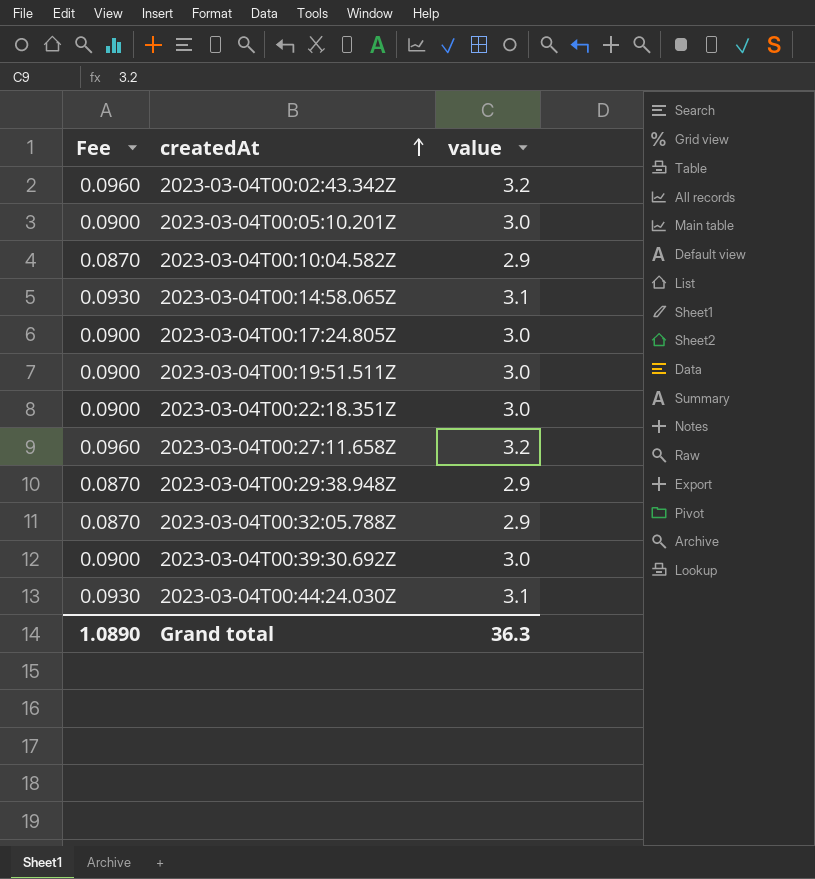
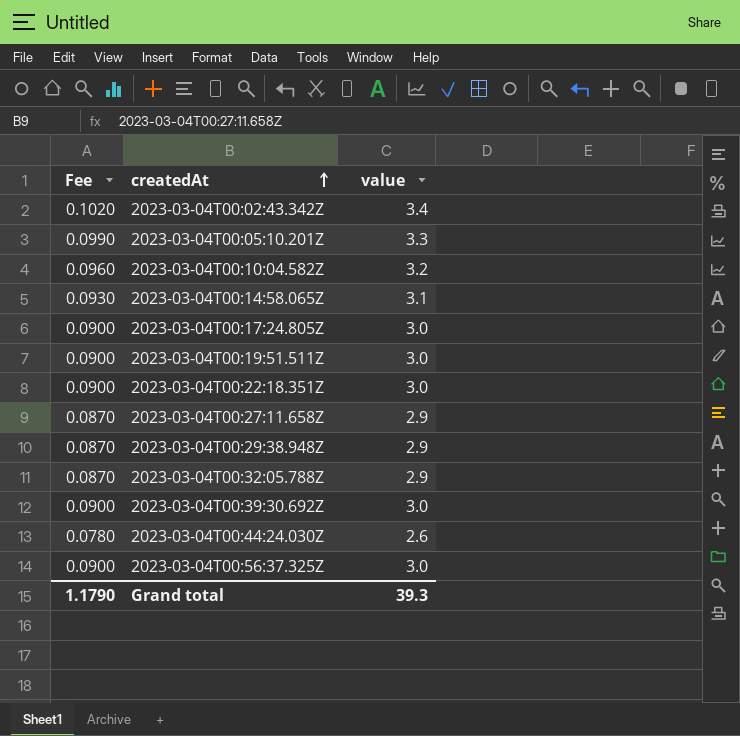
2023-03-04T00:02:43.342Z | Fee: 0.0960 -> 0.1020
2023-03-04T00:02:43.342Z | value: 3.2 -> 3.4
2023-03-04T00:05:10.201Z | Fee: 0.0900 -> 0.0990
2023-03-04T00:05:10.201Z | value: 3.0 -> 3.3
2023-03-04T00:10:04.582Z | Fee: 0.0870 -> 0.0960
2023-03-04T00:10:04.582Z | value: 2.9 -> 3.2
2023-03-04T00:27:11.658Z | Fee: 0.0960 -> 0.0870
2023-03-04T00:27:11.658Z | value: 3.2 -> 2.9
2023-03-04T00:44:24.030Z | Fee: 0.0930 -> 0.0780
2023-03-04T00:44:24.030Z | value: 3.1 -> 2.6
row 2023-03-04T00:56:37.325Z: none -> 0.0900 | 3.0
Grand total | Fee: 1.0890 -> 1.1790
Grand total | value: 36.3 -> 39.3

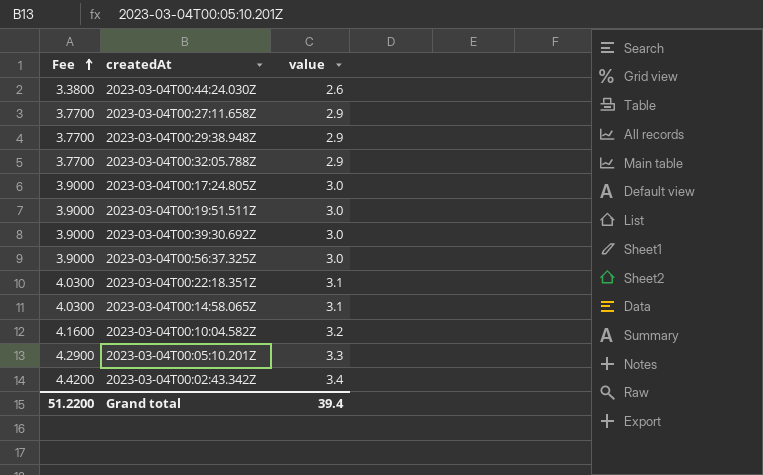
row order: createdAt ascending -> Fee ascending
column Fee | formula: [value] * 0.03 -> [value] * 1.3
2023-03-04T00:22:18.351Z | value: 3.0 -> 3.1
Grand total | Fee: 1.1790 -> 51.2200
Grand total | value: 39.3 -> 39.4

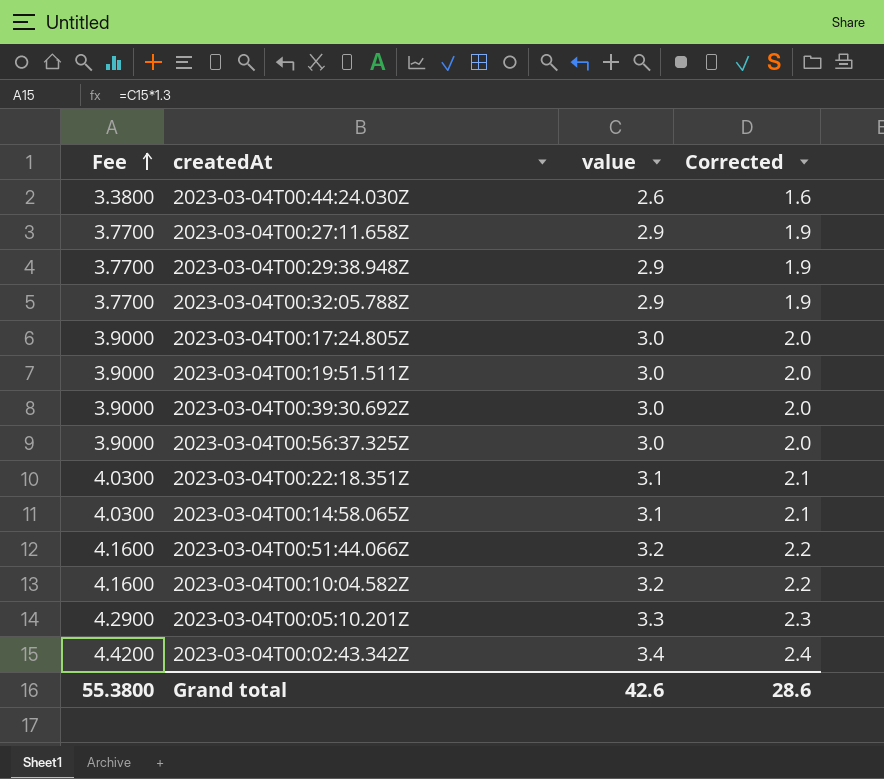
column Corrected | formula: none -> [value] - 1
row 2023-03-04T00:51:44.066Z: none -> 4.1600 | 3.2 | 2.2
Grand total | Fee: 51.2200 -> 55.3800
Grand total | value: 39.4 -> 42.6

